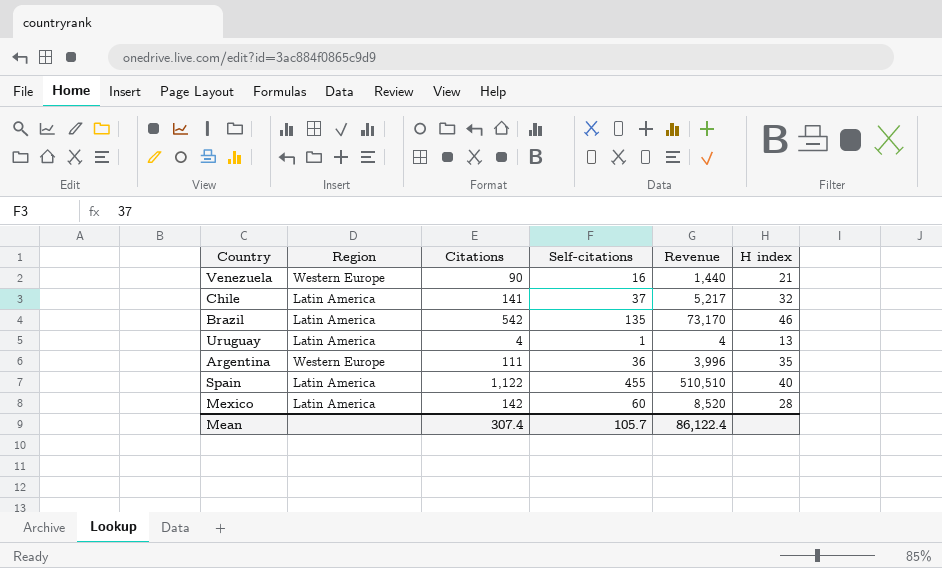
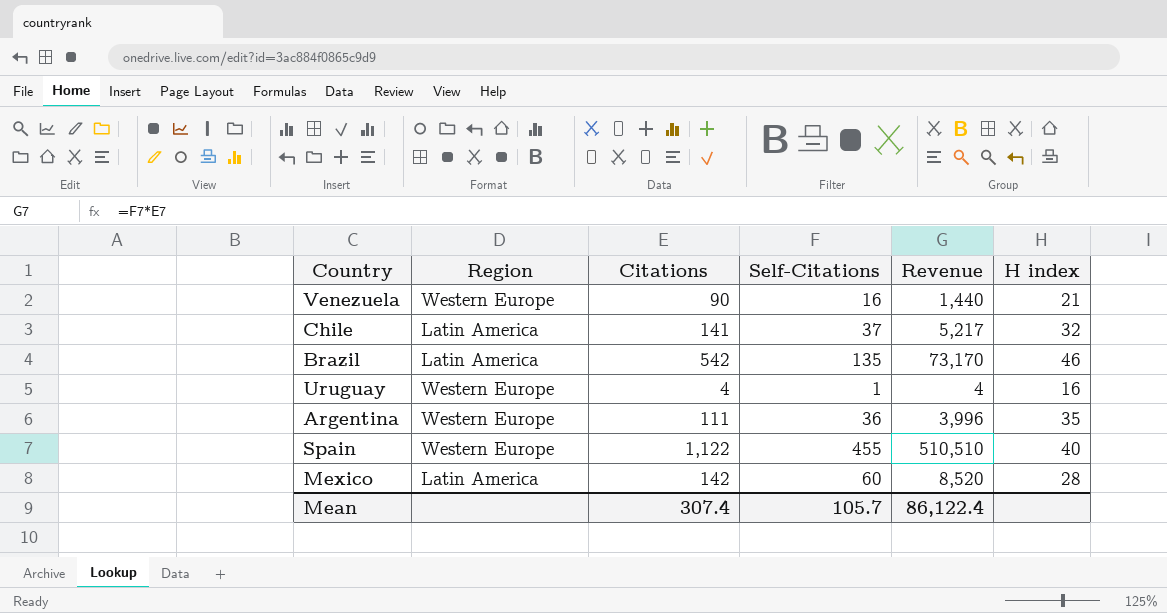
column name: Self-citations -> Self-Citations
Uruguay | Region: Latin America -> Western Europe
Uruguay | H index: 13 -> 16
Spain | Region: Latin America -> Western Europe

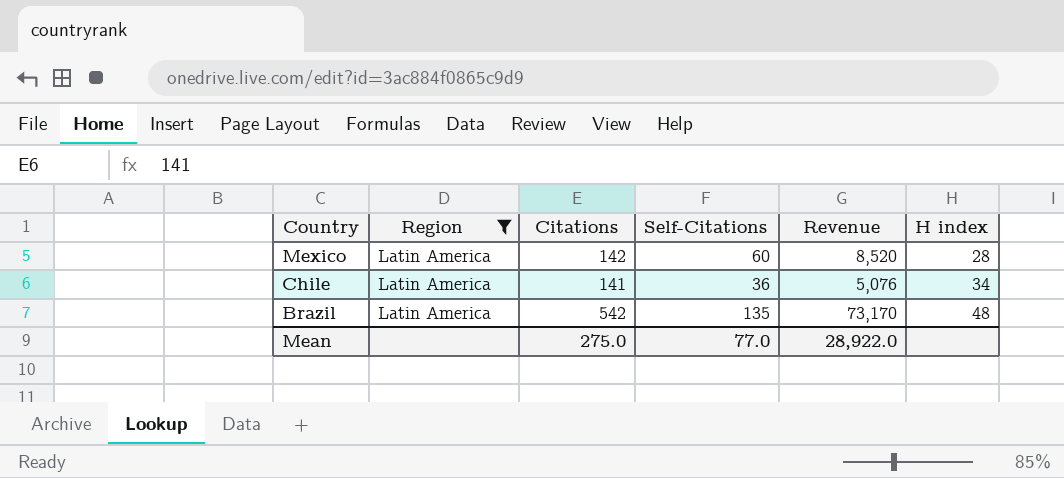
filter: none -> Region = Latin America
row order: none -> Country descending
Chile | Self-Citations: 37 -> 36
Chile | Revenue: 5,217 -> 5,076
Chile | H index: 32 -> 34
Brazil | H index: 46 -> 48
Mean | Citations: 307.4 -> 275.0
Mean | Self-Citations: 105.7 -> 77.0
Mean | Revenue: 86,122.4 -> 28,922.0

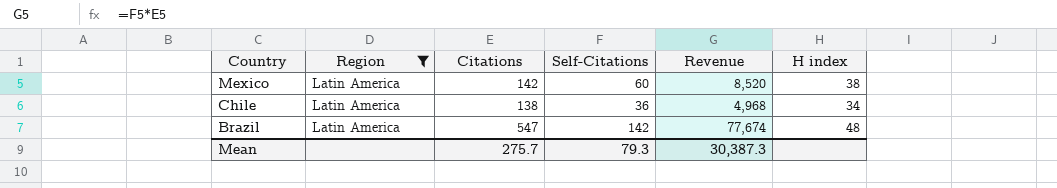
Mexico | H index: 28 -> 38
Chile | Citations: 141 -> 138
Chile | Revenue: 5,076 -> 4,968
Brazil | Citations: 542 -> 547
Brazil | Self-Citations: 135 -> 142
Brazil | Revenue: 73,170 -> 77,674
Mean | Citations: 275.0 -> 275.7
Mean | Self-Citations: 77.0 -> 79.3
Mean | Revenue: 28,922.0 -> 30,387.3

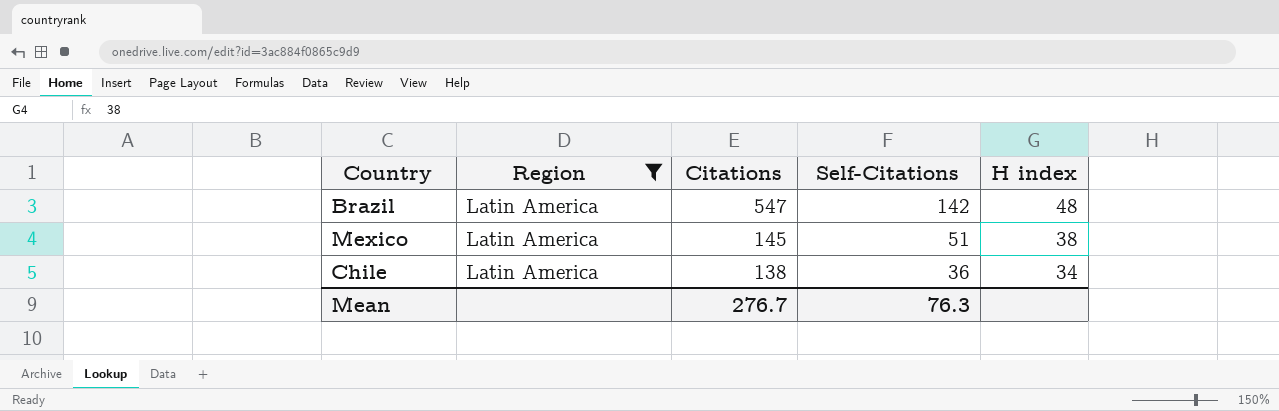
row order: Country descending -> Citations descending
column Revenue | formula: [Citations] * [Self-Citations] -> none
Mexico | Citations: 142 -> 145
Mexico | Self-Citations: 60 -> 51
Mean | Citations: 275.7 -> 276.7
Mean | Self-Citations: 79.3 -> 76.3

